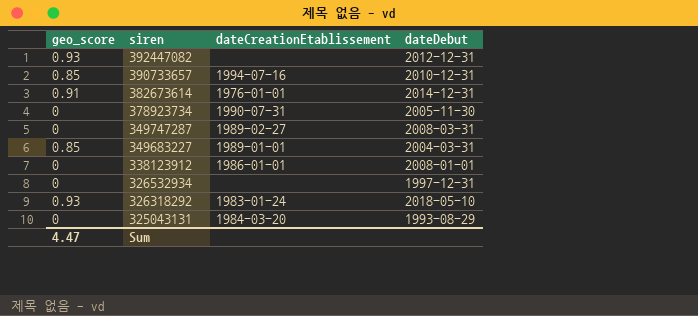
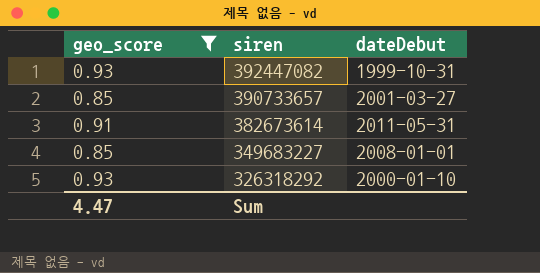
filter: none -> geo_score != 0
column dateCreationEtablissement | position: 3 -> none
392447082 | dateDebut: 2012-12-31 -> 1999-10-31
390733657 | dateDebut: 2010-12-31 -> 2001-03-27
382673614 | dateDebut: 2014-12-31 -> 2011-05-31
349683227 | dateDebut: 2004-03-31 -> 2008-01-01
326318292 | dateDebut: 2018-05-10 -> 2000-01-10

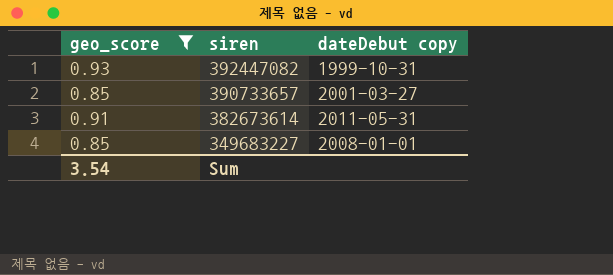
column name: dateDebut -> dateDebut copy
row 326318292: 0.93 | 2000-01-10 -> none
Sum | geo_score: 4.47 -> 3.54

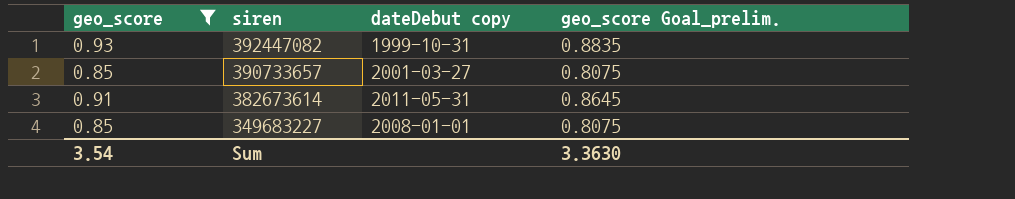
column geo_score Goal_prelim. | formula: none -> [geo_score] * 0.95

